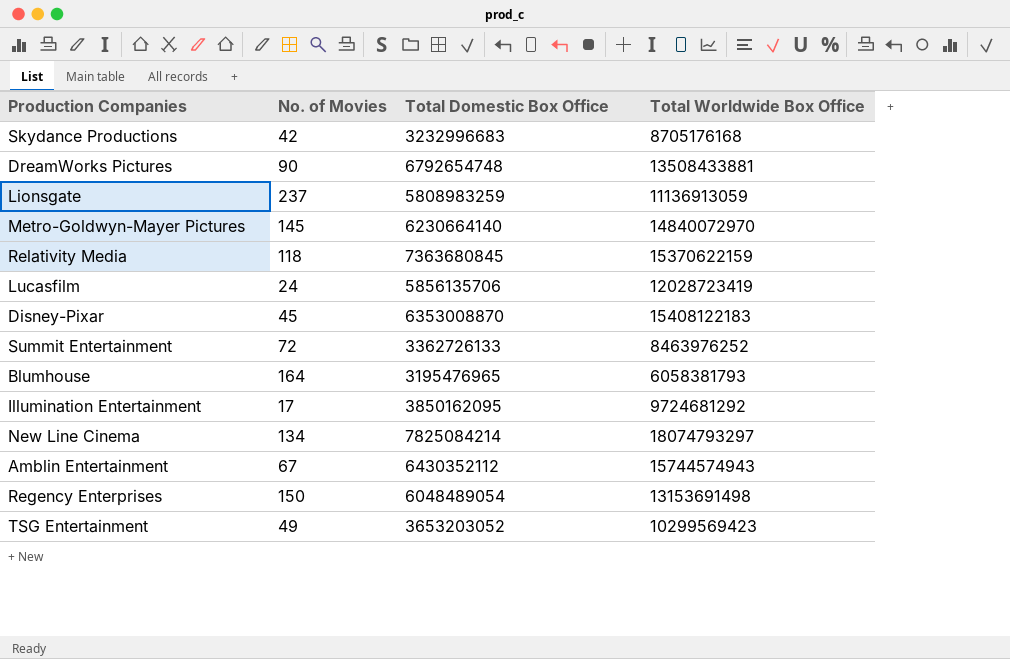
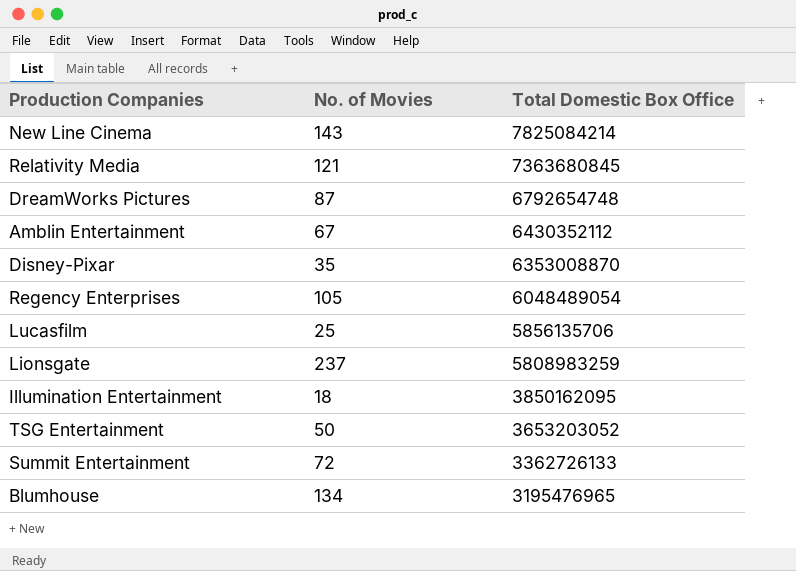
row order: none -> Total Domestic Box Office descending
column Total Worldwide Box Office | position: 4 -> none
row Skydance Productions: 42 | 3232996683 | 8705176168 -> none
row Metro-Goldwyn-Mayer Pictures: 145 | 6230664140 | 14840072970 -> none
New Line Cinema | No. of Movies: 134 -> 143
Relativity Media | No. of Movies: 118 -> 121
DreamWorks Pictures | No. of Movies: 90 -> 87
Disney-Pixar | No. of Movies: 45 -> 35
Regency Enterprises | No. of Movies: 150 -> 105
Lucasfilm | No. of Movies: 24 -> 25
Illumination Entertainment | No. of Movies: 17 -> 18
TSG Entertainment | No. of Movies: 49 -> 50
Blumhouse | No. of Movies: 164 -> 134

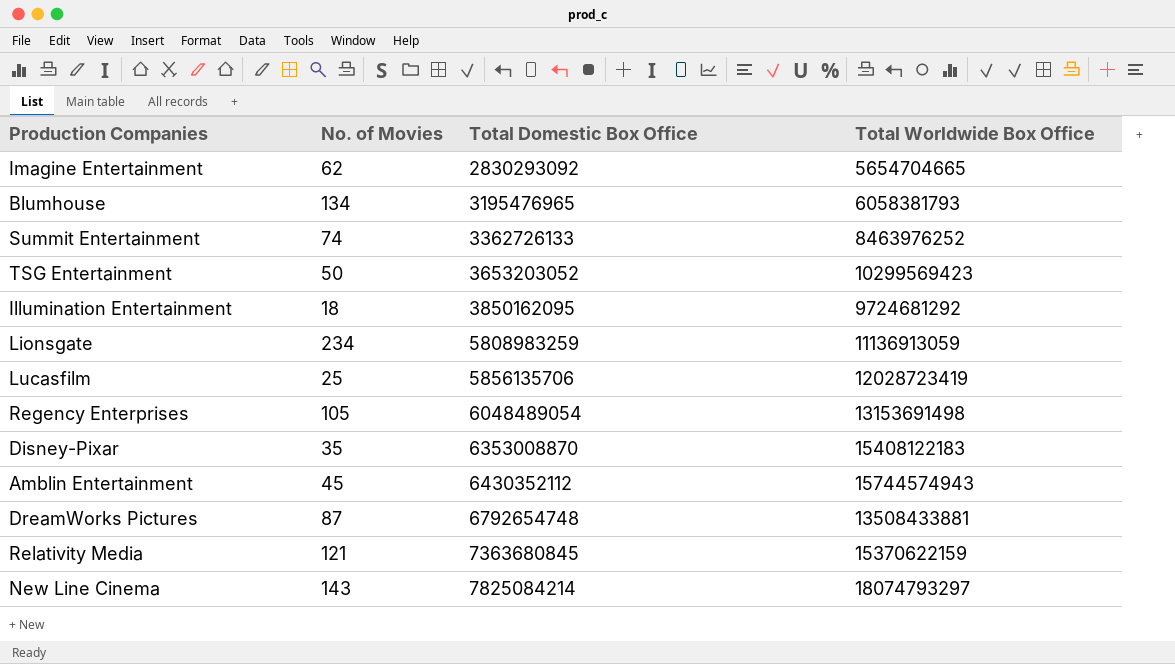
row order: Total Domestic Box Office descending -> Total Domestic Box Office ascending
column Total Worldwide Box Office | position: none -> 4
row Imagine Entertainment: none -> 62 | 2830293092 | 5654704665
Summit Entertainment | No. of Movies: 72 -> 74
Lionsgate | No. of Movies: 237 -> 234
Amblin Entertainment | No. of Movies: 67 -> 45

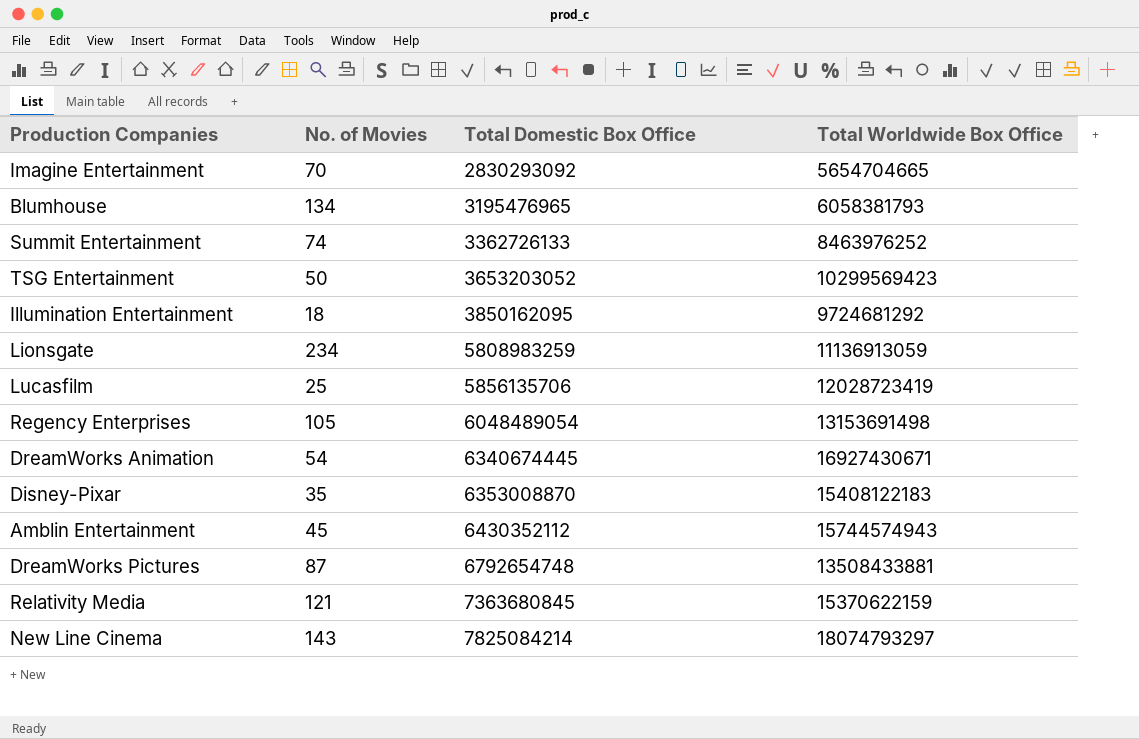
Imagine Entertainment | No. of Movies: 62 -> 70
row DreamWorks Animation: none -> 54 | 6340674445 | 16927430671

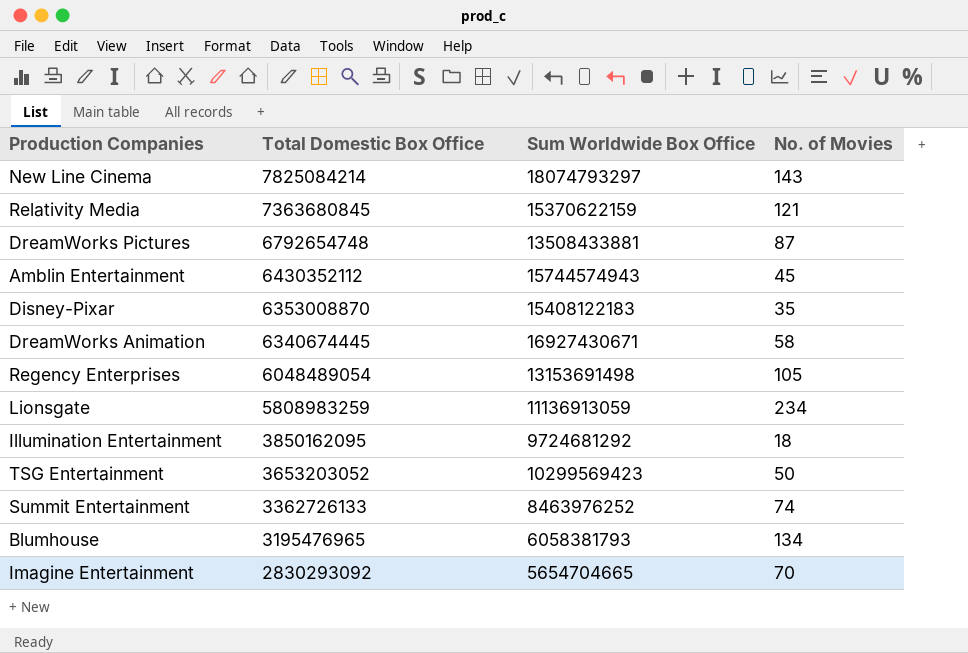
row order: Total Domestic Box Office ascending -> Total Domestic Box Office descending
column name: Total Worldwide Box Office -> Sum Worldwide Box Office
column No. of Movies | position: 2 -> 4
row Lucasfilm: 25 | 5856135706 | 12028723419 -> none
DreamWorks Animation | No. of Movies: 54 -> 58

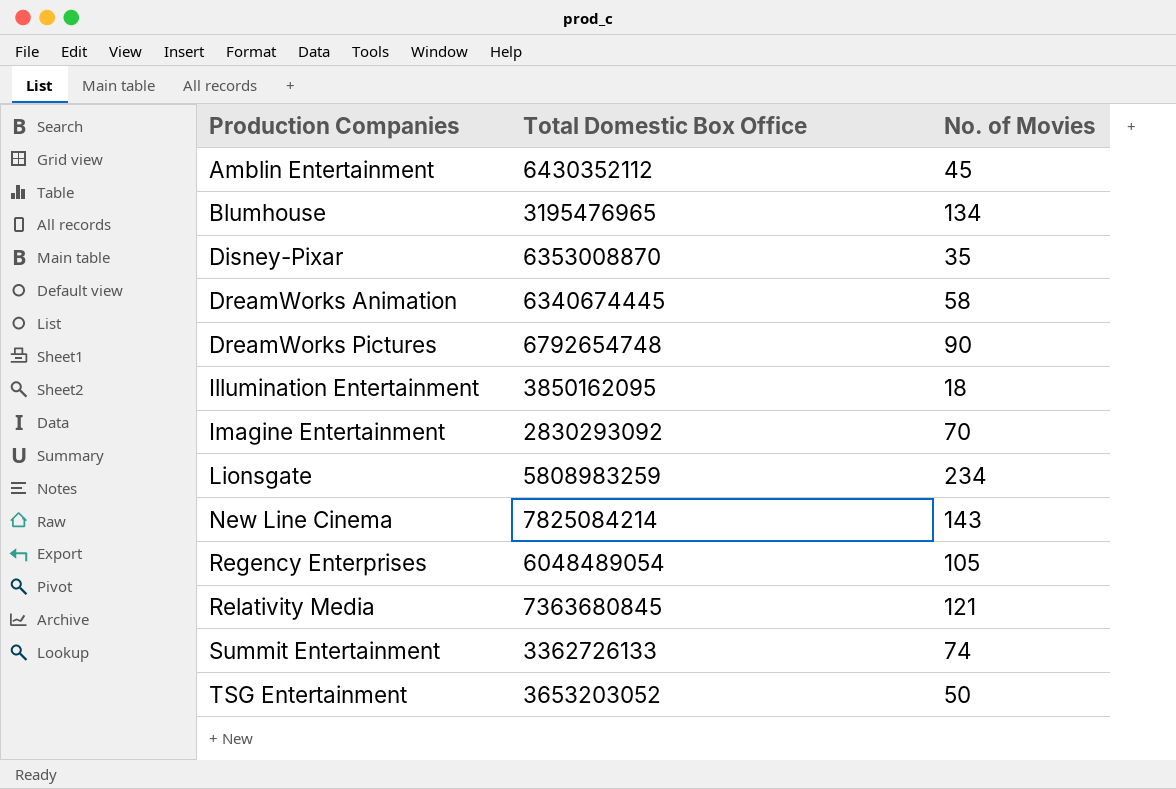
row order: Total Domestic Box Office descending -> Production Companies ascending
column Sum Worldwide Box Office | position: 3 -> none
DreamWorks Pictures | No. of Movies: 87 -> 90

